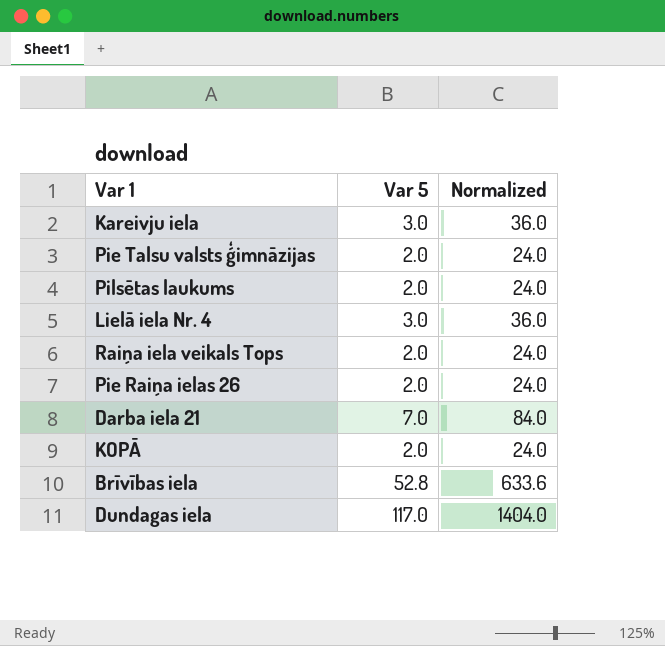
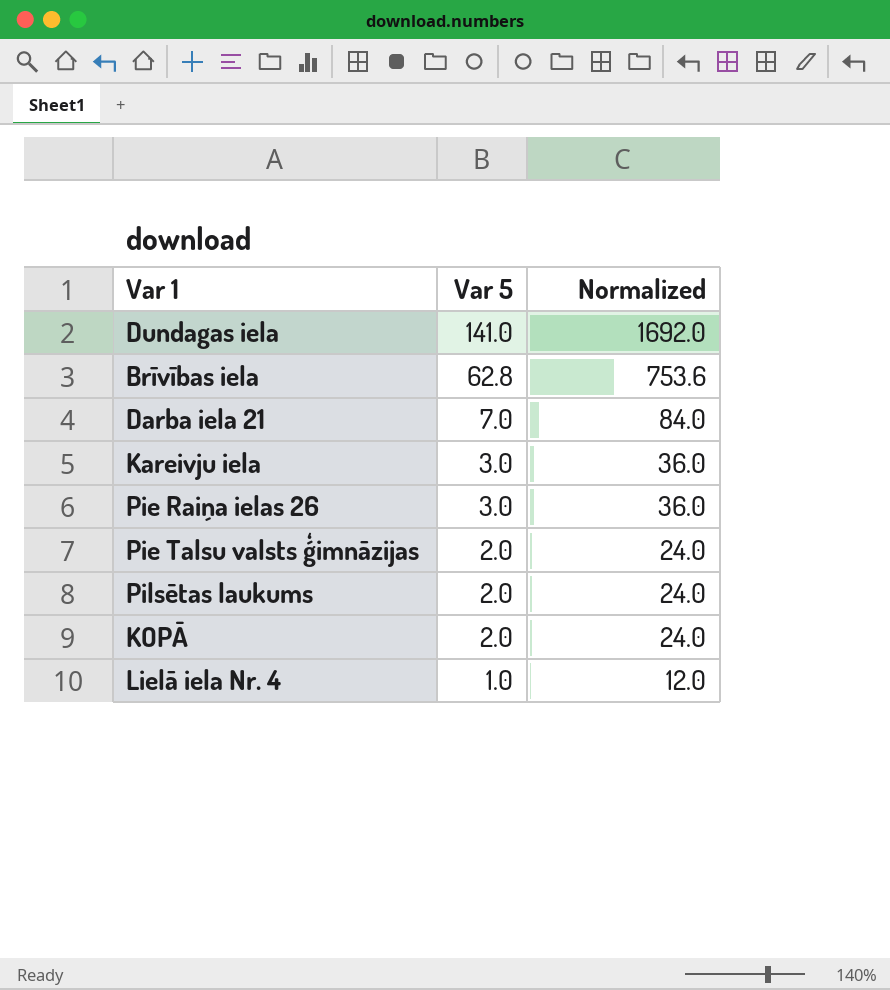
row order: none -> Var 5 descending
row Raiņa iela veikals Tops: 2.0 | 24.0 -> none
Dundagas iela | Var 5: 117.0 -> 141.0
Dundagas iela | Normalized: 1404.0 -> 1692.0
Brīvības iela | Var 5: 52.8 -> 62.8
Brīvības iela | Normalized: 633.6 -> 753.6
Pie Raiņa ielas 26 | Var 5: 2.0 -> 3.0
Pie Raiņa ielas 26 | Normalized: 24.0 -> 36.0
Lielā iela Nr. 4 | Var 5: 3.0 -> 1.0
Lielā iela Nr. 4 | Normalized: 36.0 -> 12.0

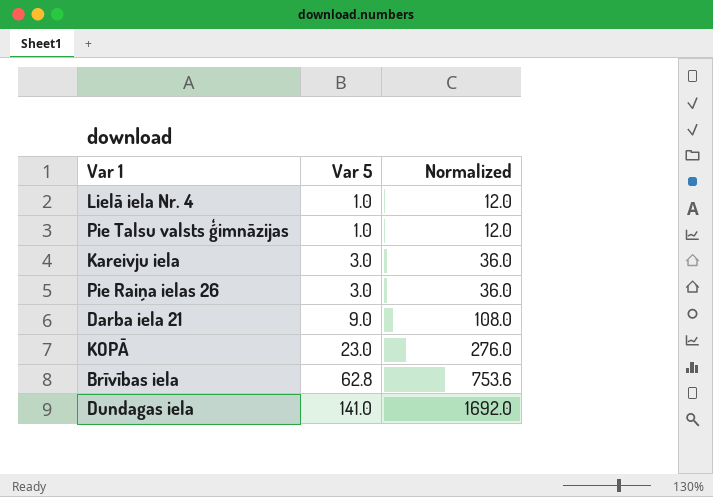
row order: Var 5 descending -> Var 5 ascending
row Pilsētas laukums: 2.0 | 24.0 -> none
Pie Talsu valsts ģimnāzijas | Var 5: 2.0 -> 1.0
Pie Talsu valsts ģimnāzijas | Normalized: 24.0 -> 12.0
Darba iela 21 | Var 5: 7.0 -> 9.0
Darba iela 21 | Normalized: 84.0 -> 108.0
KOPĀ | Var 5: 2.0 -> 23.0
KOPĀ | Normalized: 24.0 -> 276.0

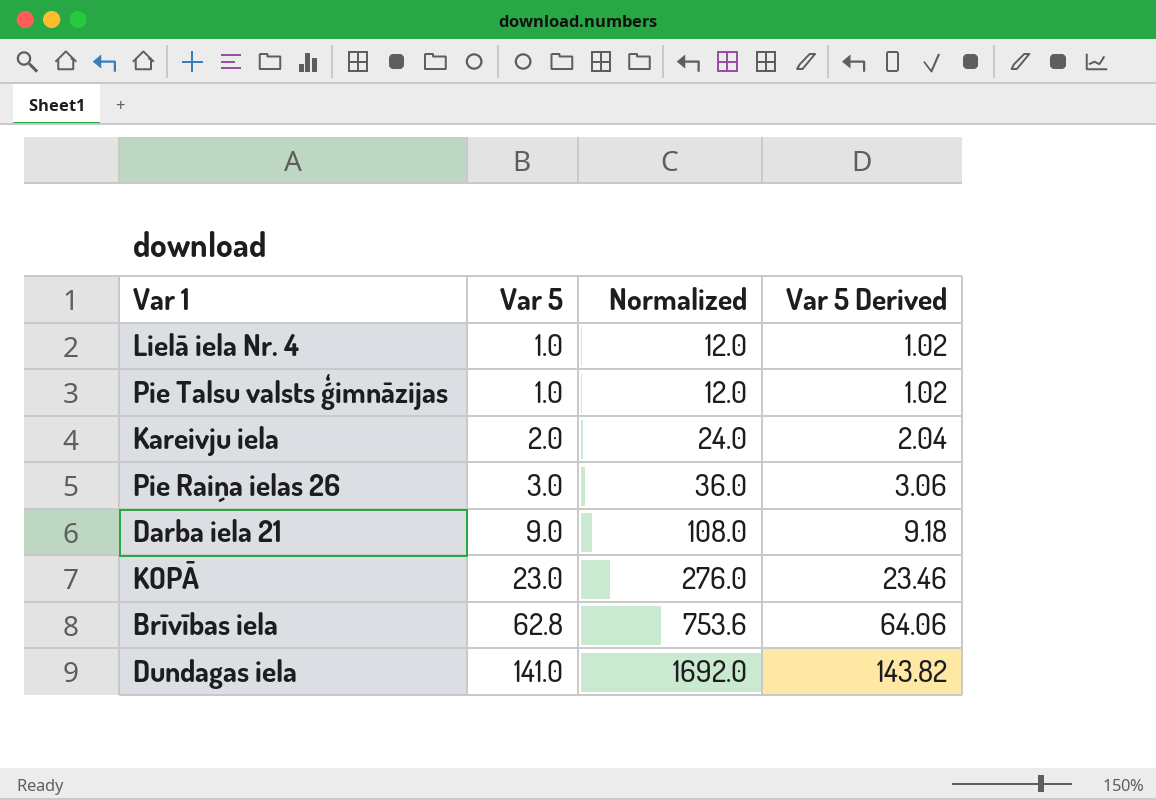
column Var 5 Derived | formula: none -> [Var 5] * 1.02
Kareivju iela | Var 5: 3.0 -> 2.0
Kareivju iela | Normalized: 36.0 -> 24.0

